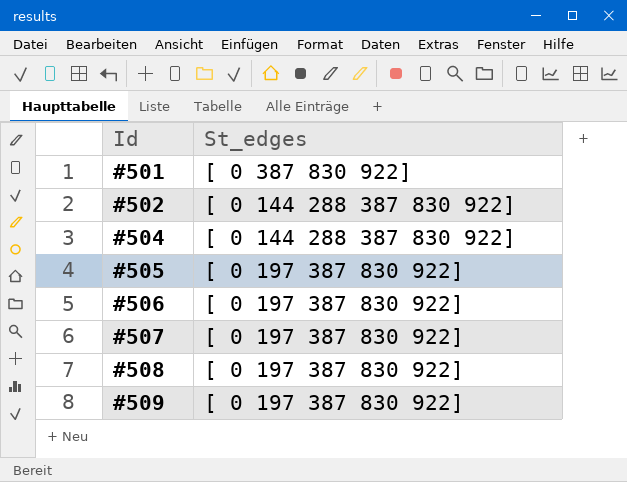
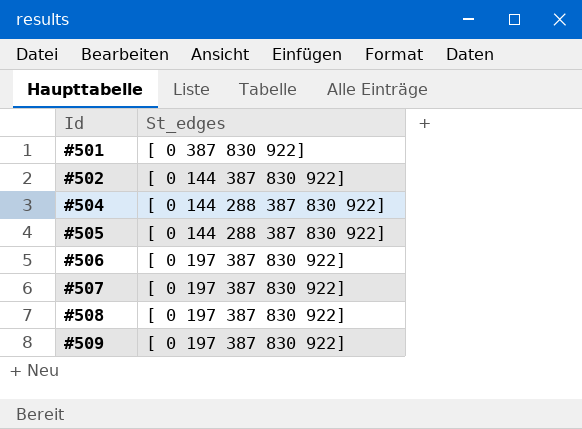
#502 | St_edges: [ 0 144 288 387 830 922] -> [ 0 144 387 830 922]
#505 | St_edges: [ 0 197 387 830 922] -> [ 0 144 288 387 830 922]

